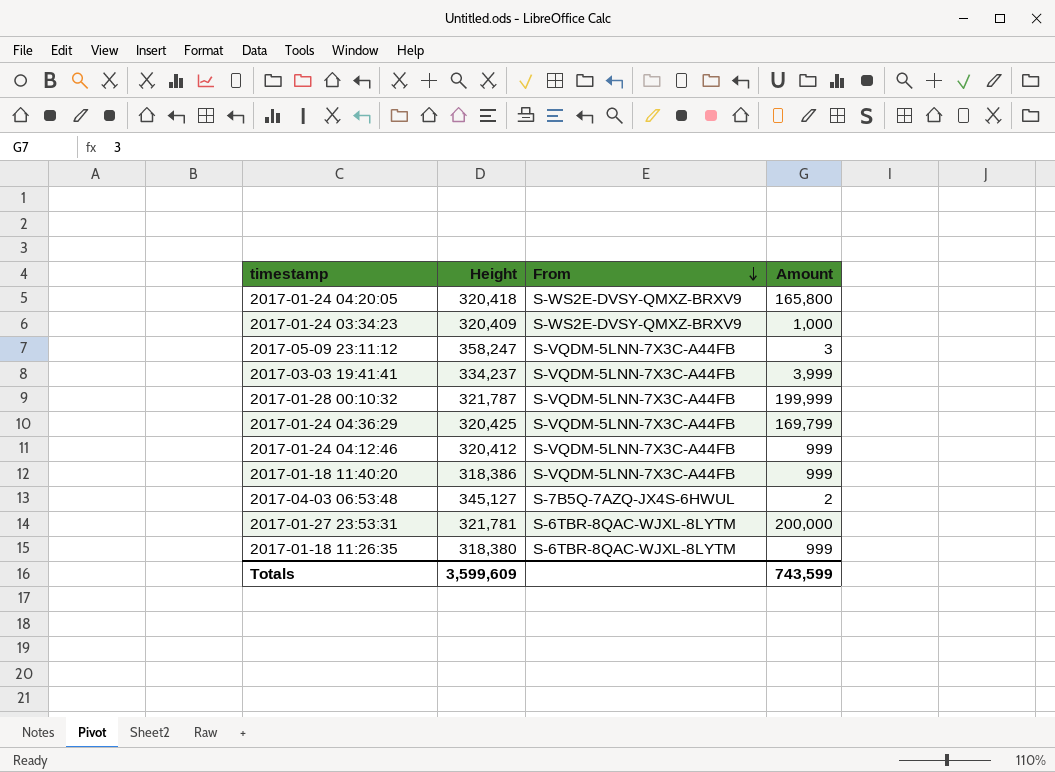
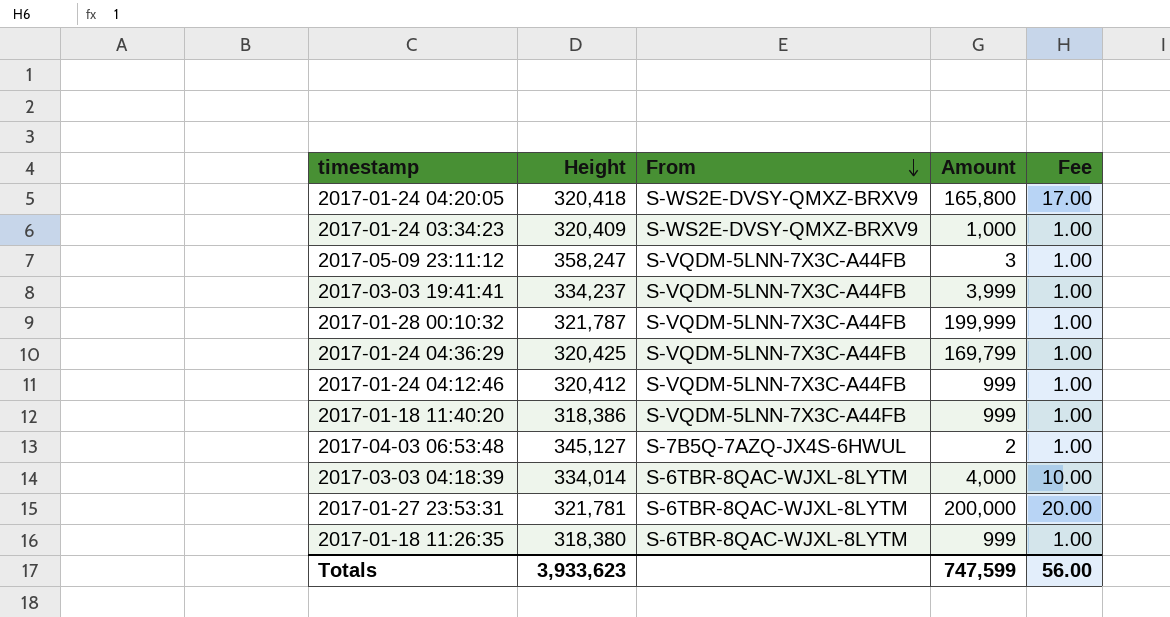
column Fee | position: none -> 5
row 2017-03-03 04:18:39: none -> 334,014 | S-6TBR-8QAC-WJXL-8LYTM | 4,000 | 10.00
Totals | Height: 3,599,609 -> 3,933,623
Totals | Amount: 743,599 -> 747,599

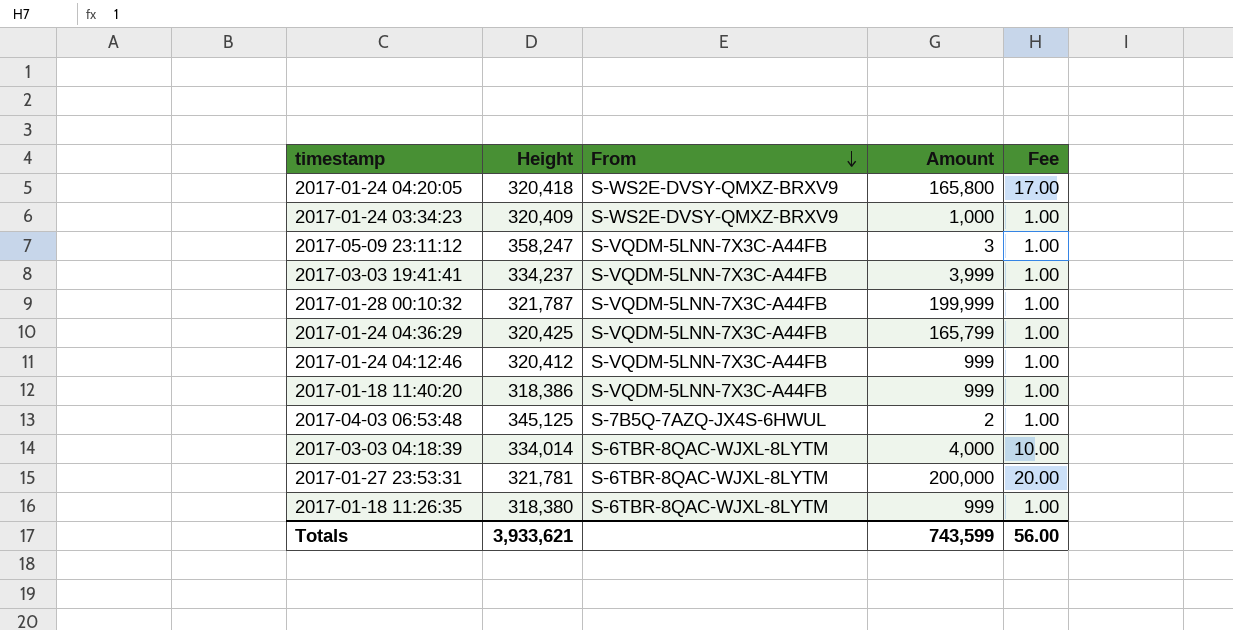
2017-01-24 04:36:29 | Amount: 169,799 -> 165,799
2017-04-03 06:53:48 | Height: 345,127 -> 345,125
Totals | Height: 3,933,623 -> 3,933,621
Totals | Amount: 747,599 -> 743,599

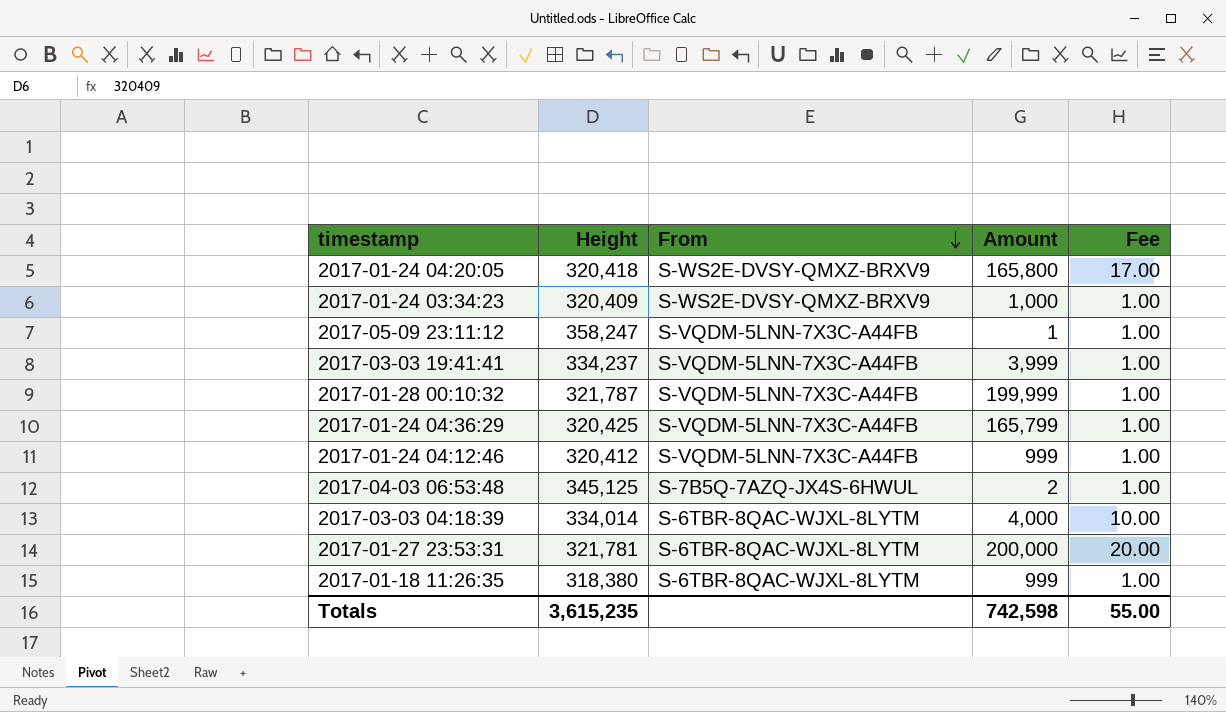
row 2017-01-18 11:40:20: 318,386 | S-VQDM-5LNN-7X3C-A44FB | 999 | 1.00 -> none
2017-05-09 23:11:12 | Amount: 3 -> 1
Totals | Height: 3,933,621 -> 3,615,235
Totals | Amount: 743,599 -> 742,598
Totals | Fee: 56.00 -> 55.00

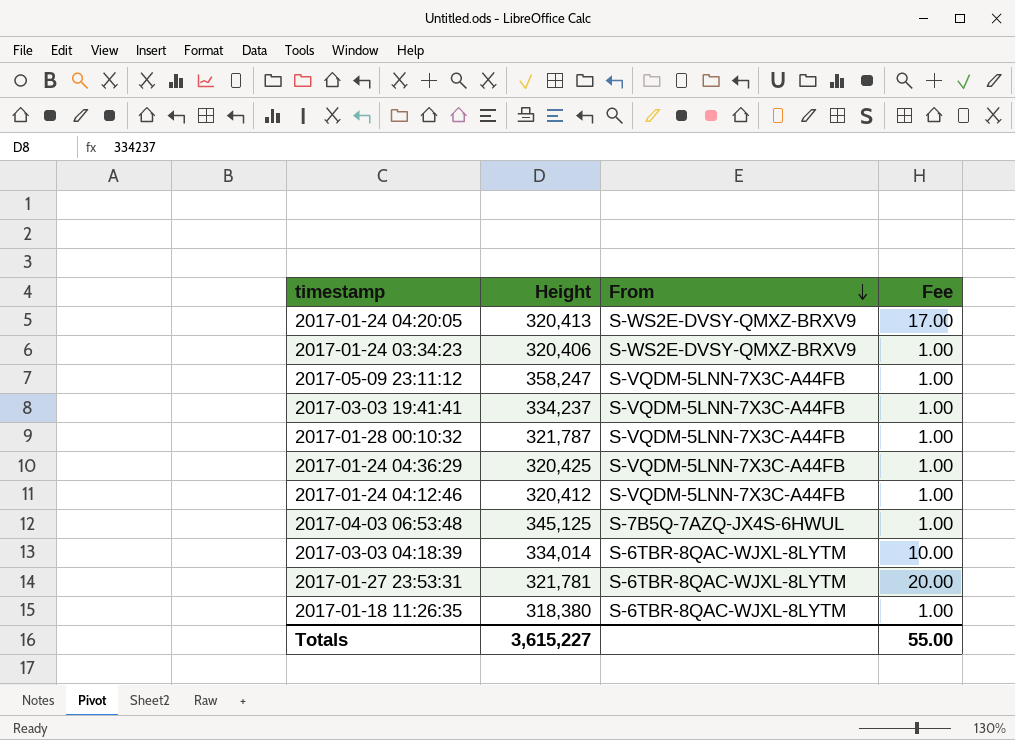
column Amount | position: 4 -> none
2017-01-24 04:20:05 | Height: 320,418 -> 320,413
2017-01-24 03:34:23 | Height: 320,409 -> 320,406
Totals | Height: 3,615,235 -> 3,615,227

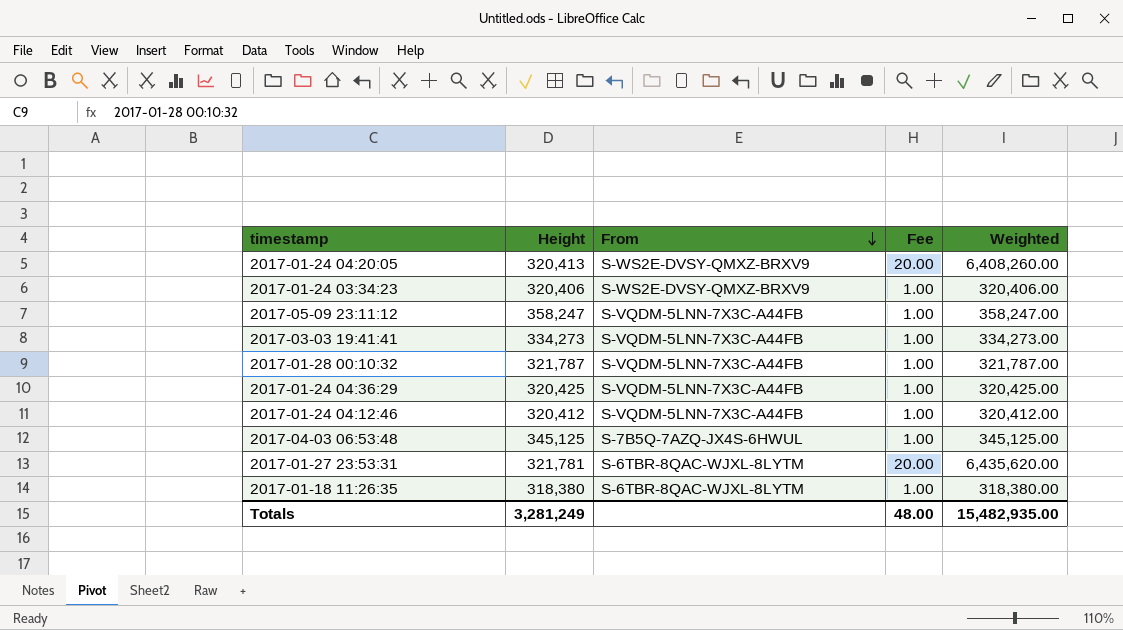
column Weighted | formula: none -> [Height] * [Fee]
row 2017-03-03 04:18:39: 334,014 | S-6TBR-8QAC-WJXL-8LYTM | 10.00 -> none
2017-01-24 04:20:05 | Fee: 17.00 -> 20.00
2017-03-03 19:41:41 | Height: 334,237 -> 334,273
Totals | Height: 3,615,227 -> 3,281,249
Totals | Fee: 55.00 -> 48.00

